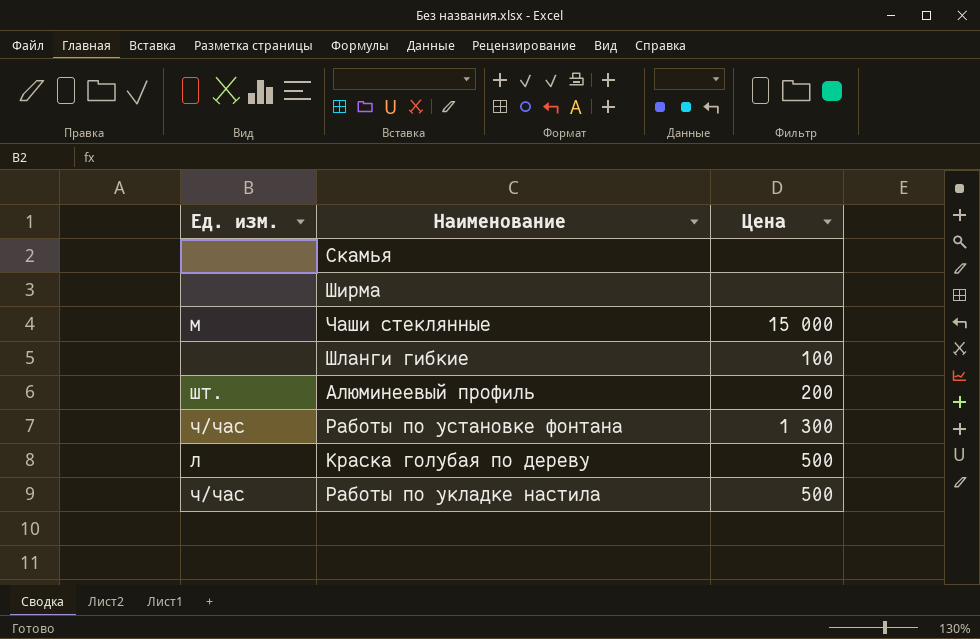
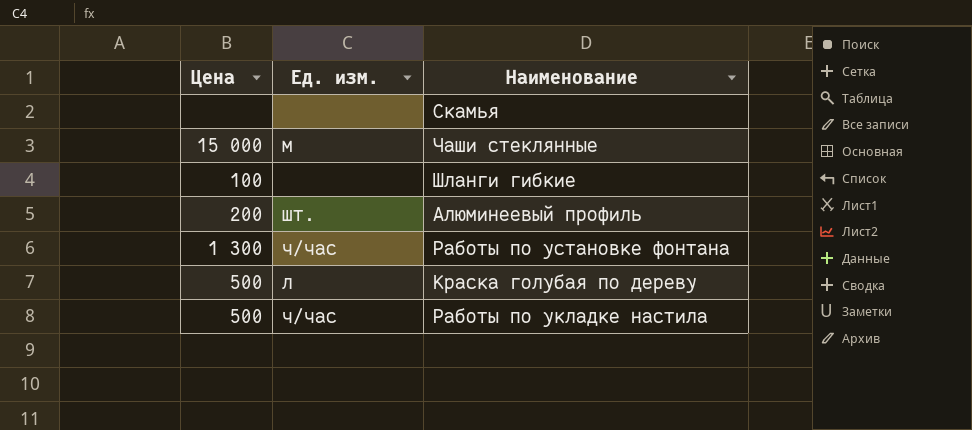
column Цена | position: 3 -> 1
row Ширма: none | none -> none

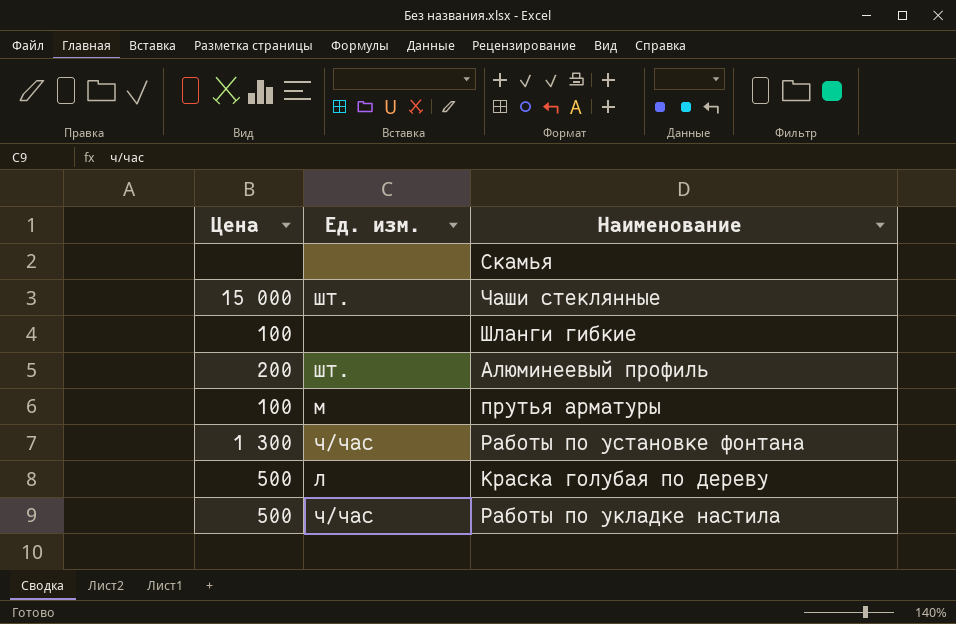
Чаши стеклянные | Ед. изм.: м -> шт.
row прутья арматуры: none -> 100 | м

